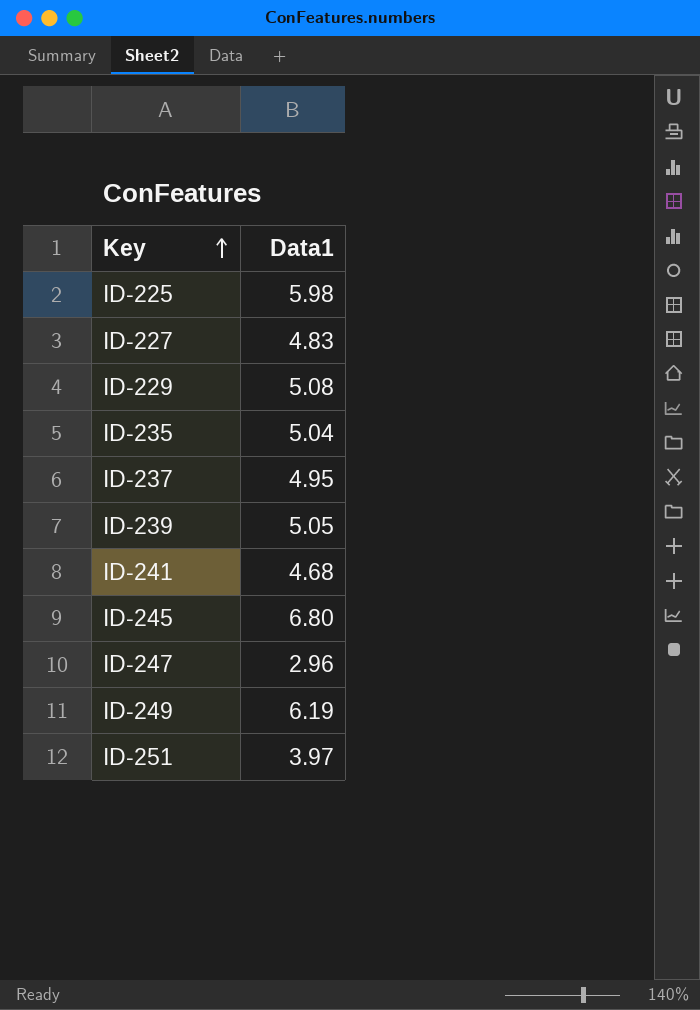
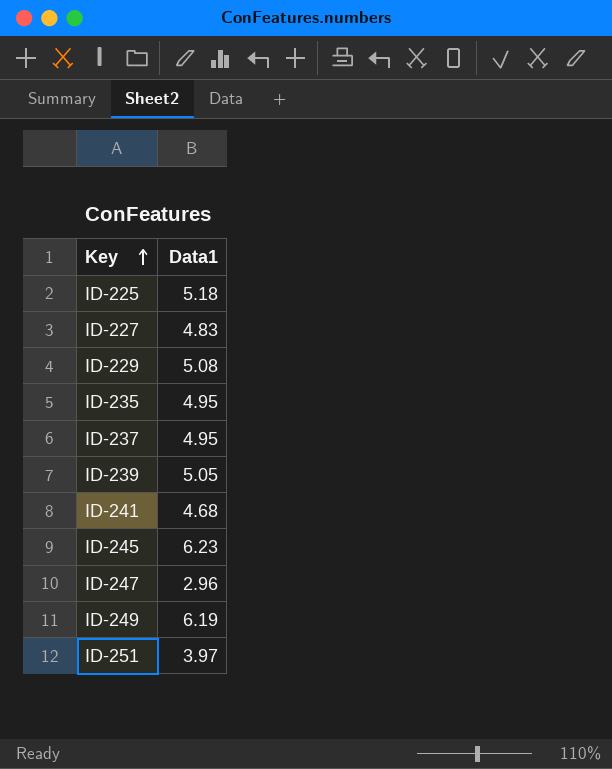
ID-225 | Data1: 5.98 -> 5.18
ID-235 | Data1: 5.04 -> 4.95
ID-245 | Data1: 6.80 -> 6.23

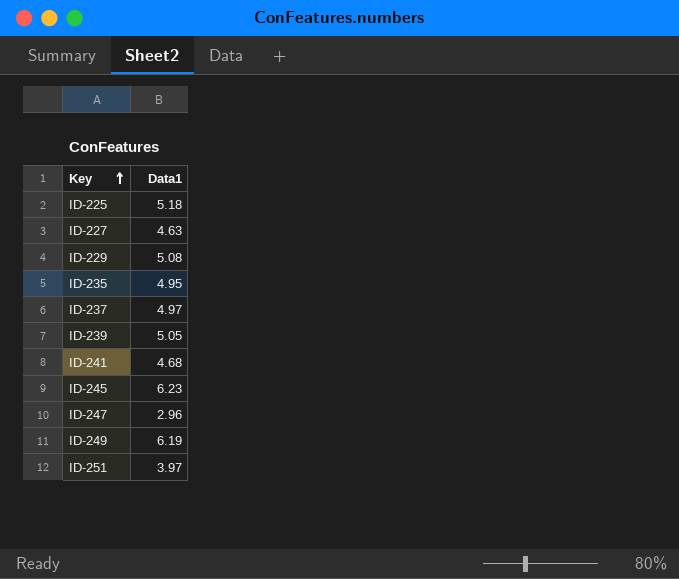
ID-227 | Data1: 4.83 -> 4.63
ID-237 | Data1: 4.95 -> 4.97

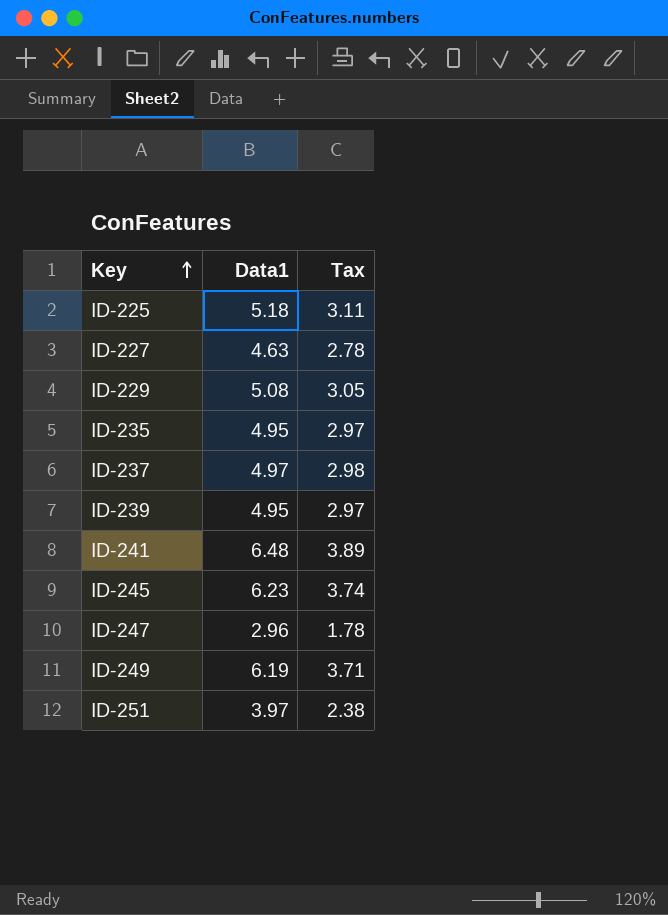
column Tax | formula: none -> [Data1] * 0.6
ID-239 | Data1: 5.05 -> 4.95
ID-241 | Data1: 4.68 -> 6.48

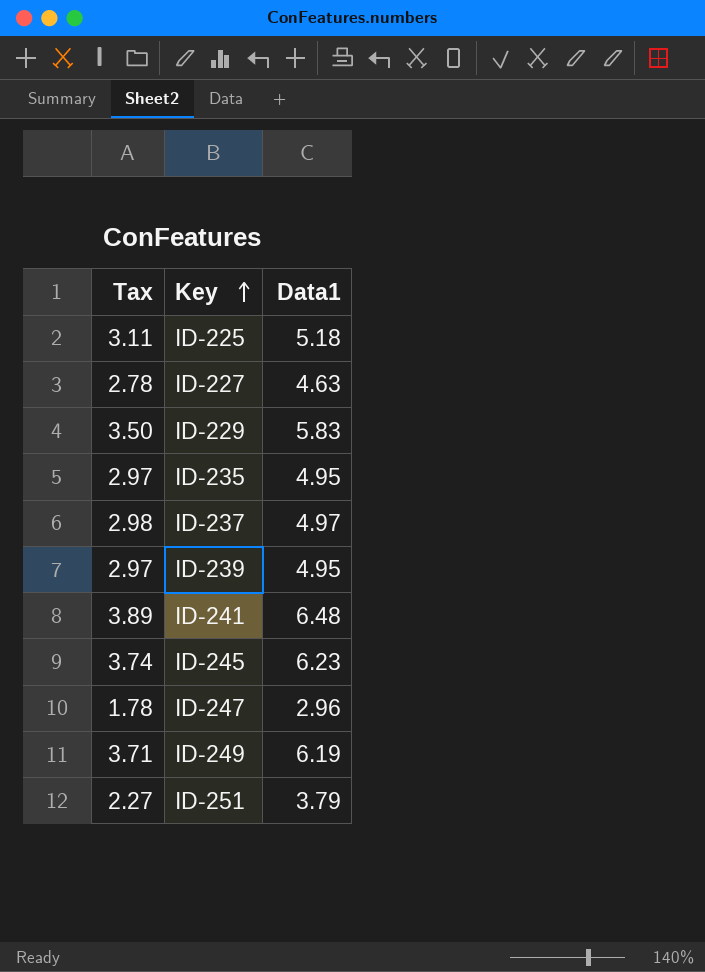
column Tax | position: 3 -> 1
ID-229 | Tax: 3.05 -> 3.50
ID-229 | Data1: 5.08 -> 5.83
ID-251 | Tax: 2.38 -> 2.27
ID-251 | Data1: 3.97 -> 3.79

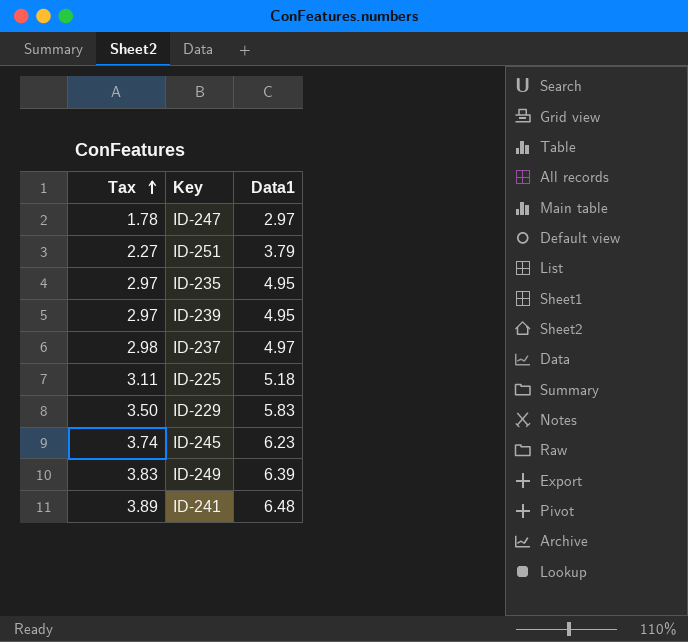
row order: Key ascending -> Tax ascending
row ID-227: 2.78 | 4.63 -> none
ID-247 | Data1: 2.96 -> 2.97
ID-249 | Tax: 3.71 -> 3.83
ID-249 | Data1: 6.19 -> 6.39

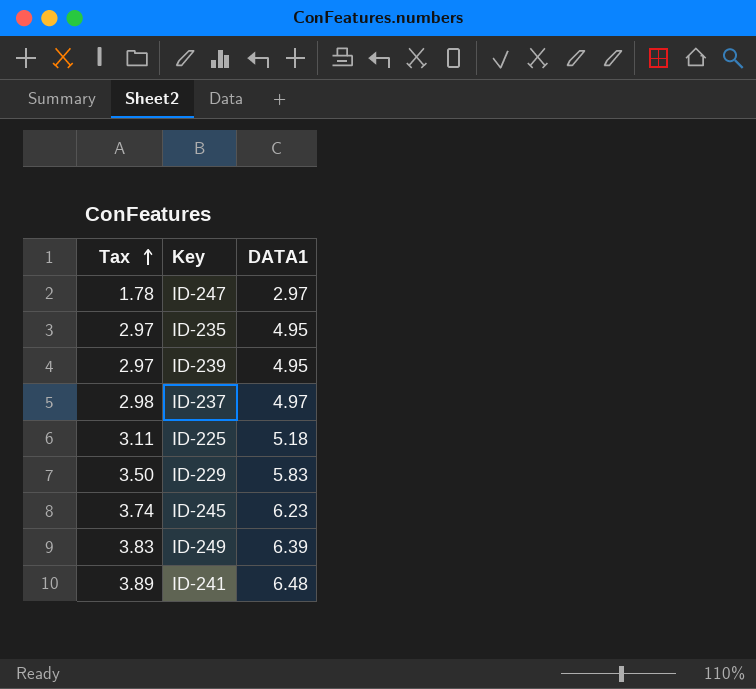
column name: Data1 -> DATA1
row ID-251: 2.27 | 3.79 -> none

